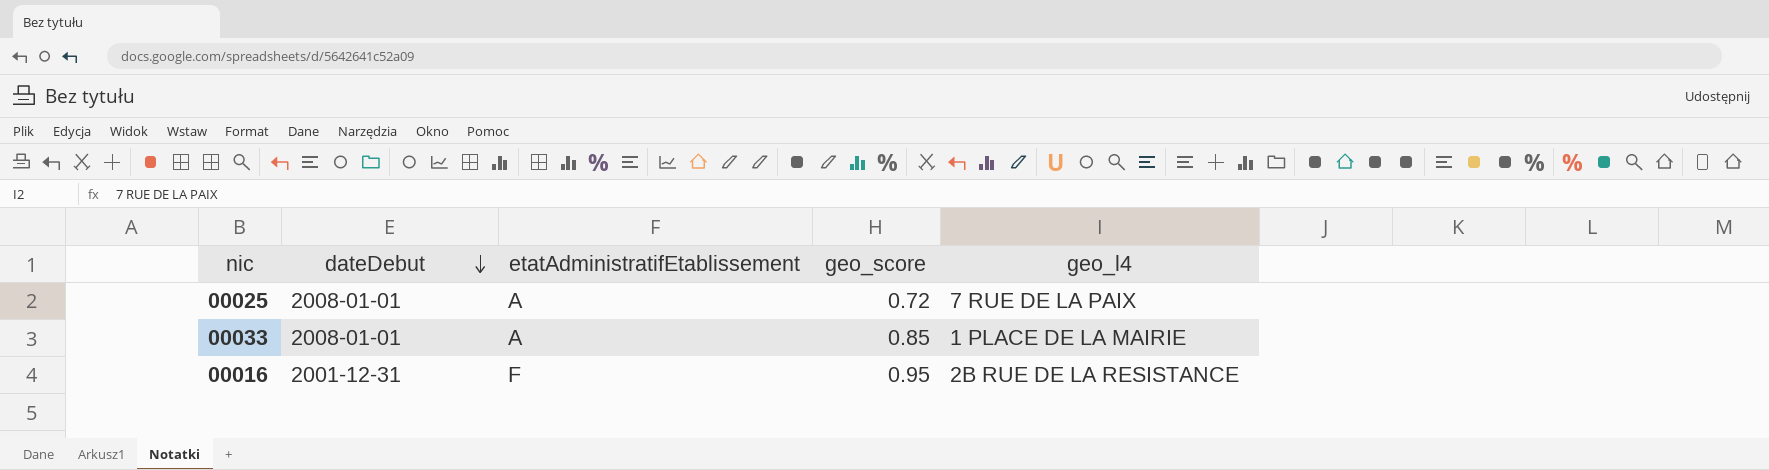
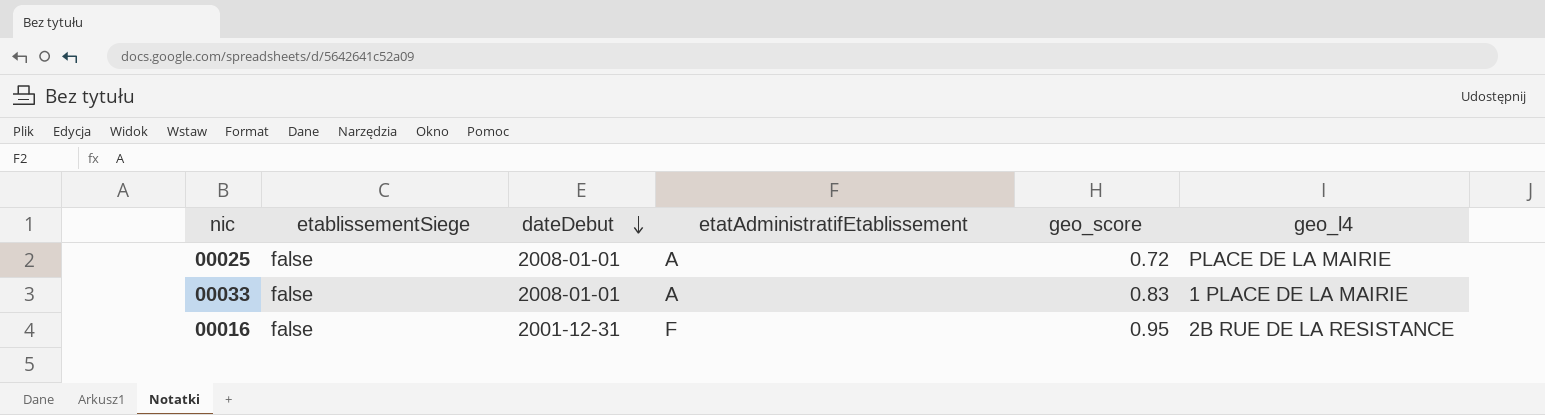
column etablissementSiege | position: none -> 2
00025 | geo_l4: 7 RUE DE LA PAIX -> PLACE DE LA MAIRIE
00033 | geo_score: 0.85 -> 0.83

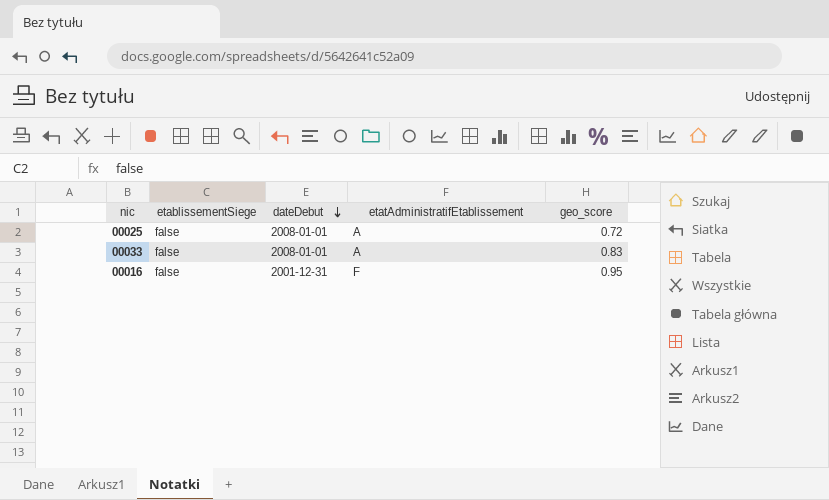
column geo_l4 | position: 6 -> none

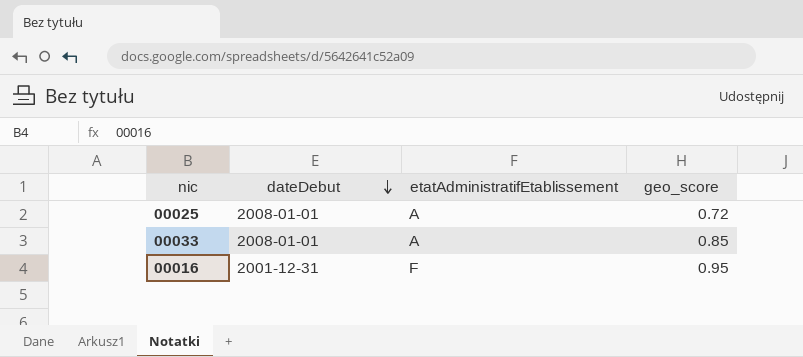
column etablissementSiege | position: 2 -> none
00033 | geo_score: 0.83 -> 0.85

